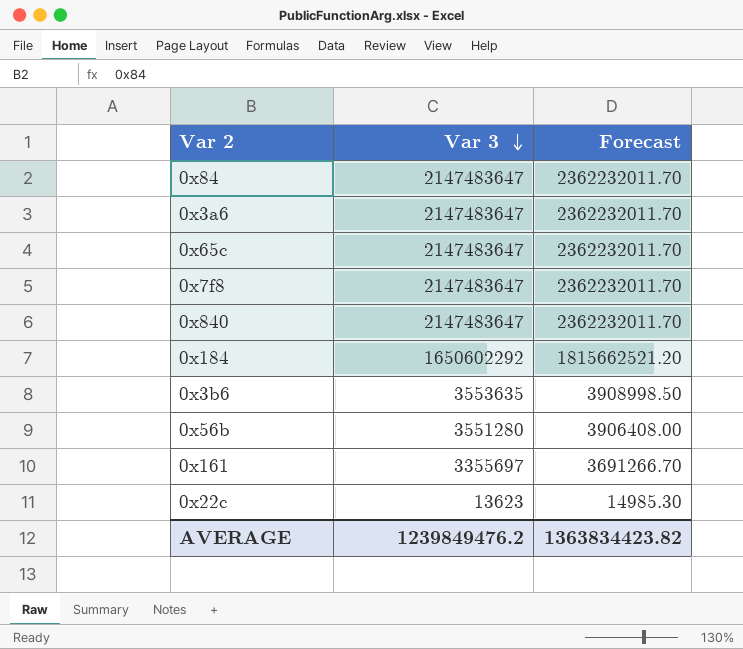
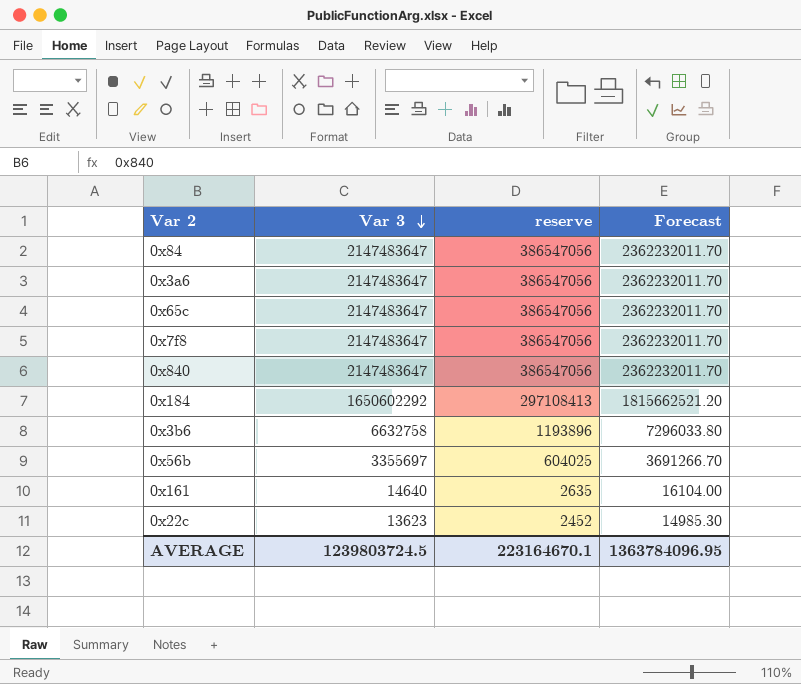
column reserve | formula: none -> [Var 3] * 0.18
0x3b6 | Var 3: 3553635 -> 6632758
0x3b6 | Forecast: 3908998.50 -> 7296033.80
0x56b | Var 3: 3551280 -> 3355697
0x56b | Forecast: 3906408.00 -> 3691266.70
0x161 | Var 3: 3355697 -> 14640
0x161 | Forecast: 3691266.70 -> 16104.00
AVERAGE | Var 3: 1239849476.2 -> 1239803724.5
AVERAGE | Forecast: 1363834423.82 -> 1363784096.95

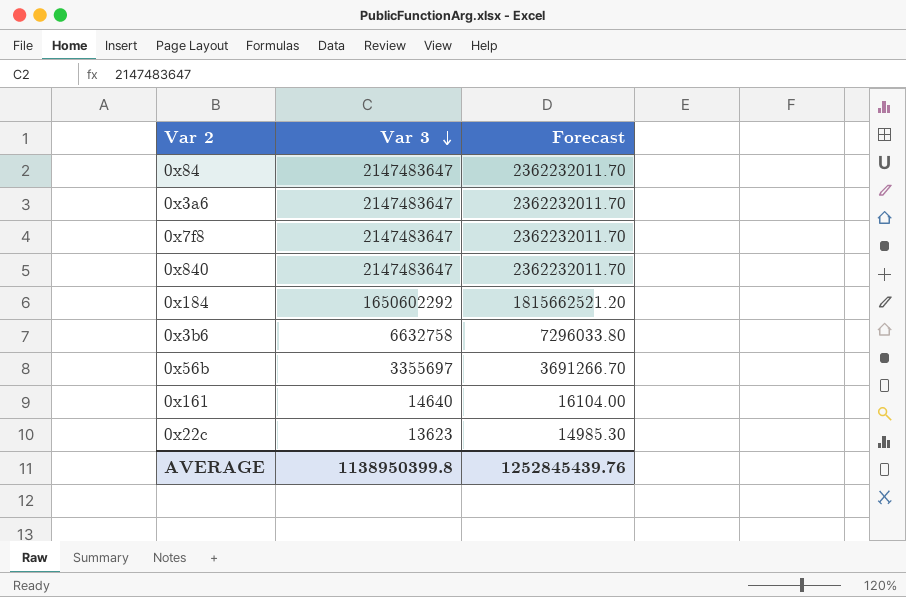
column reserve | formula: [Var 3] * 0.18 -> none
row 0x65c: 2147483647 | 386547056 | 2362232011.70 -> none
AVERAGE | Var 3: 1239803724.5 -> 1138950399.8
AVERAGE | Forecast: 1363784096.95 -> 1252845439.76

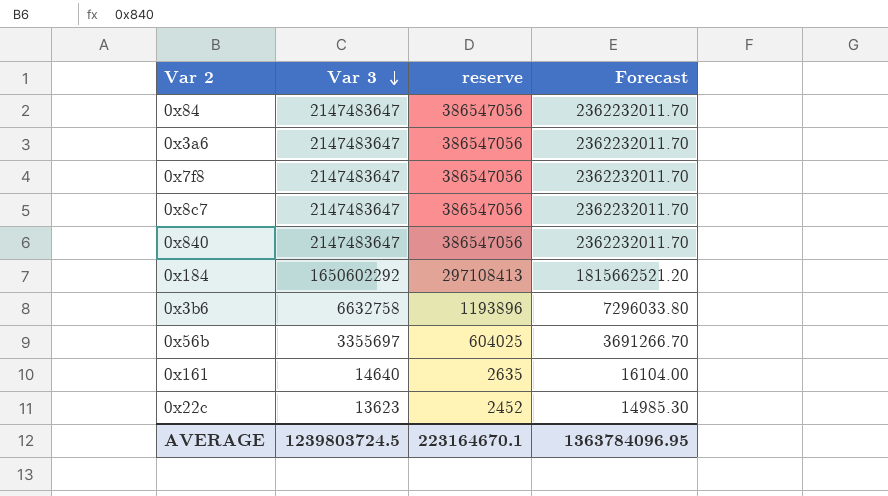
column reserve | formula: none -> [Var 3] * 0.18
row 0x8c7: none -> 2147483647 | 386547056 | 2362232011.70
AVERAGE | Var 3: 1138950399.8 -> 1239803724.5
AVERAGE | Forecast: 1252845439.76 -> 1363784096.95

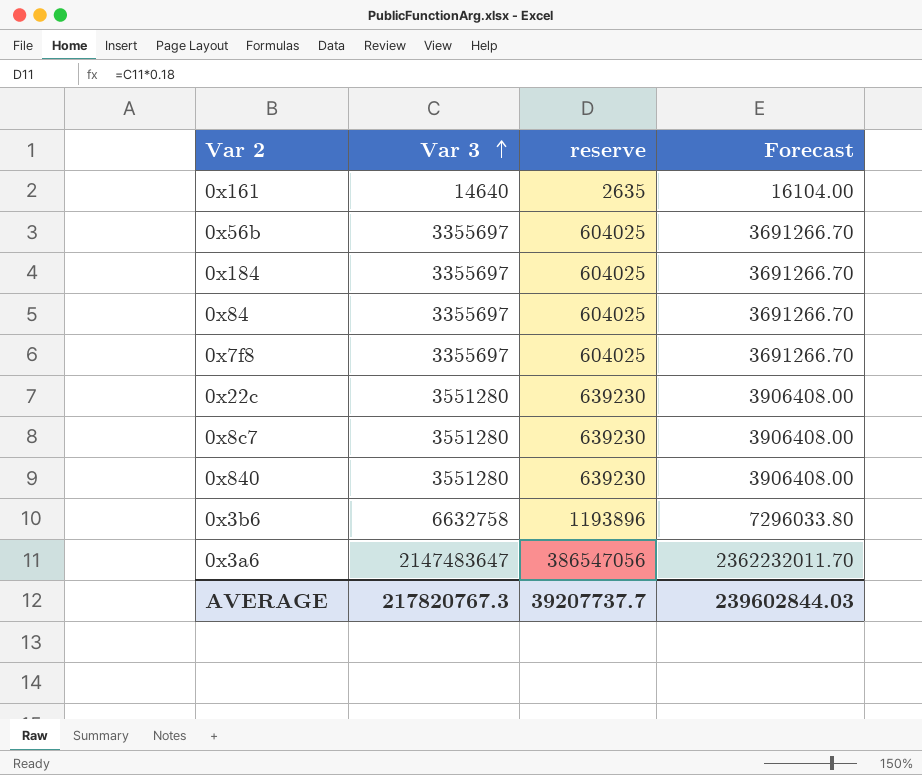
row order: Var 3 descending -> Var 3 ascending
0x184 | Var 3: 1650602292 -> 3355697
0x184 | reserve: 297108413 -> 604025
0x184 | Forecast: 1815662521.20 -> 3691266.70
0x84 | Var 3: 2147483647 -> 3355697
0x84 | reserve: 386547056 -> 604025
0x84 | Forecast: 2362232011.70 -> 3691266.70
0x7f8 | Var 3: 2147483647 -> 3355697
0x7f8 | reserve: 386547056 -> 604025
0x7f8 | Forecast: 2362232011.70 -> 3691266.70
0x22c | Var 3: 13623 -> 3551280
0x22c | reserve: 2452 -> 639230
0x22c | Forecast: 14985.30 -> 3906408.00
0x8c7 | Var 3: 2147483647 -> 3551280
0x8c7 | reserve: 386547056 -> 639230
0x8c7 | Forecast: 2362232011.70 -> 3906408.00
0x840 | Var 3: 2147483647 -> 3551280
0x840 | reserve: 386547056 -> 639230
0x840 | Forecast: 2362232011.70 -> 3906408.00
AVERAGE | Var 3: 1239803724.5 -> 217820767.3
AVERAGE | reserve: 223164670.1 -> 39207737.7
AVERAGE | Forecast: 1363784096.95 -> 239602844.03

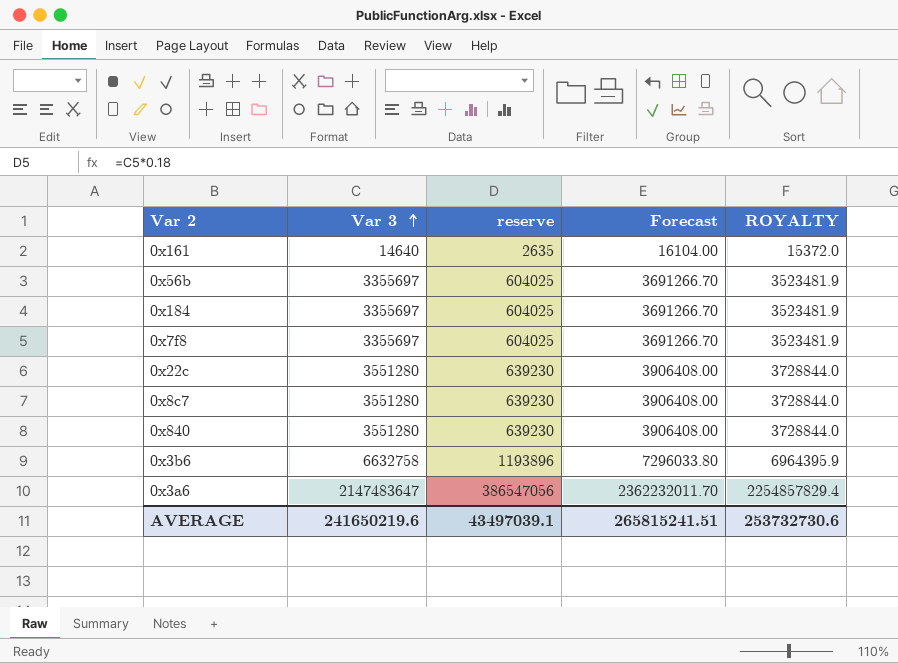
column ROYALTY | formula: none -> [Var 3] * 1.05
row 0x84: 3355697 | 604025 | 3691266.70 -> none
AVERAGE | Var 3: 217820767.3 -> 241650219.6
AVERAGE | reserve: 39207737.7 -> 43497039.1
AVERAGE | Forecast: 239602844.03 -> 265815241.51

